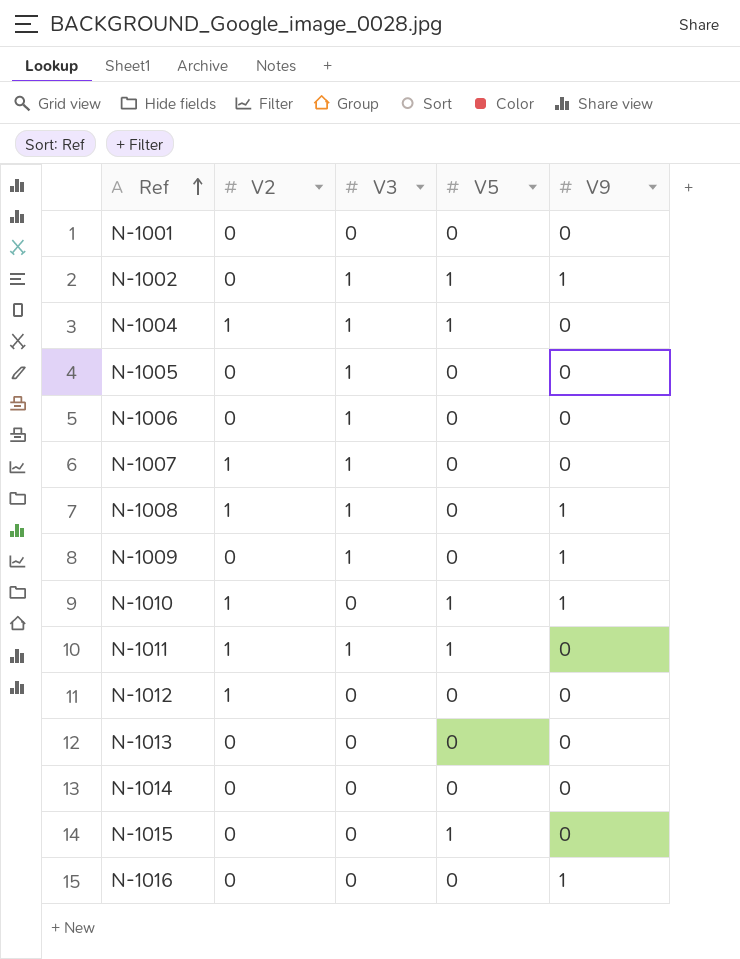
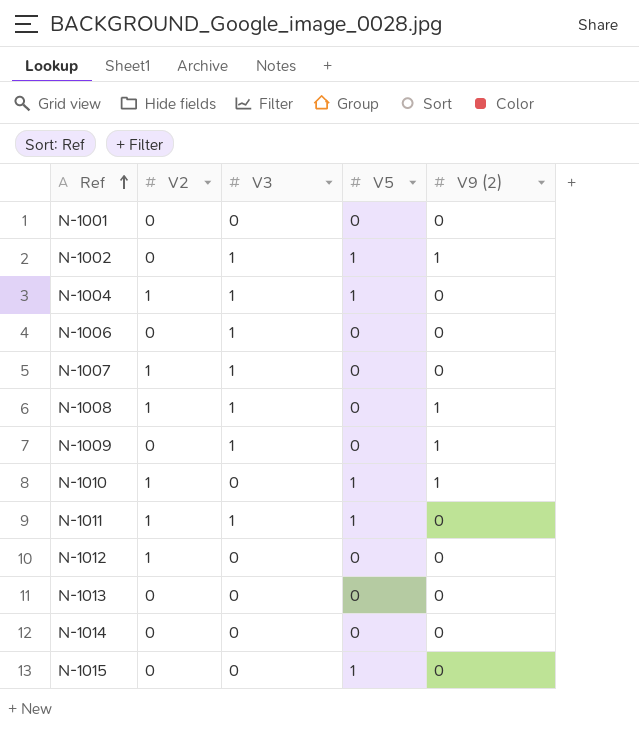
column name: V9 -> V9 (2)
row N-1005: 0 | 1 | 0 | 0 -> none
row N-1016: 0 | 0 | 0 | 1 -> none

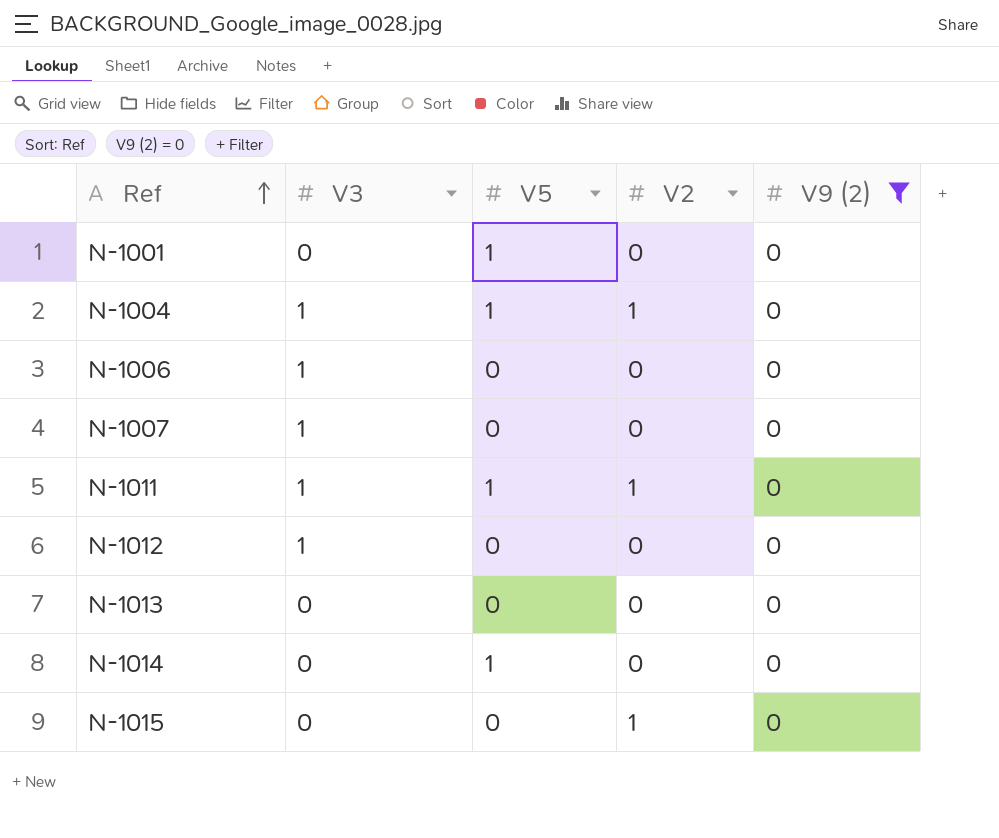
filter: none -> V9 (2) = 0
column V2 | position: 2 -> 4
N-1001 | V5: 0 -> 1
N-1007 | V2: 1 -> 0
N-1012 | V3: 0 -> 1
N-1012 | V2: 1 -> 0
N-1014 | V5: 0 -> 1
N-1015 | V5: 1 -> 0
N-1015 | V2: 0 -> 1

